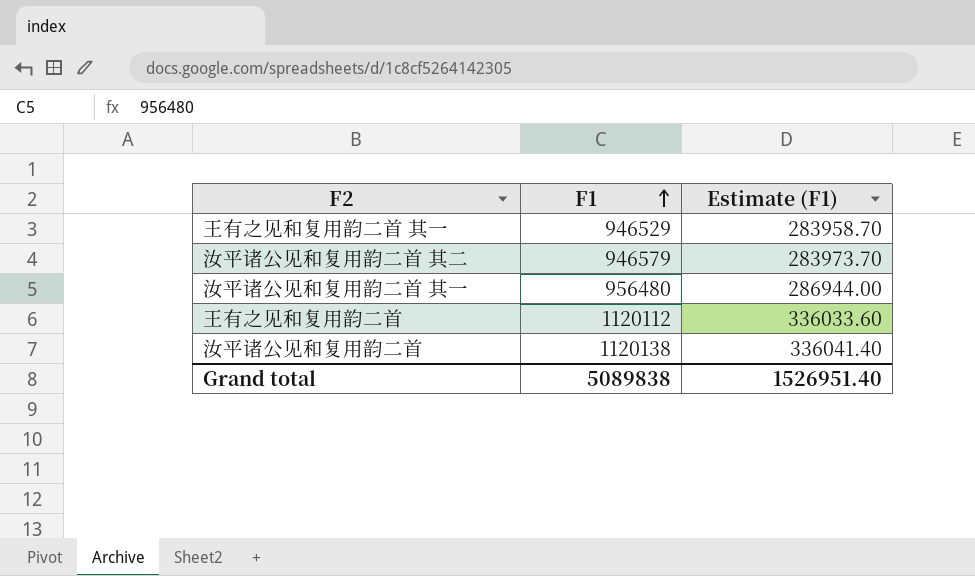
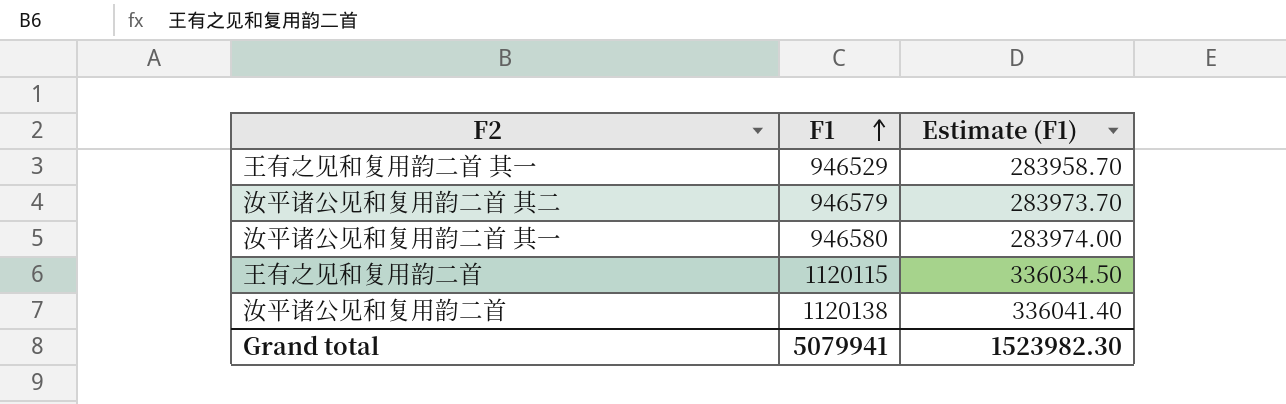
汝平诸公见和复用韵二首 其一 | F1: 956480 -> 946580
汝平诸公见和复用韵二首 其一 | Estimate (F1): 286944.00 -> 283974.00
王有之见和复用韵二首 | F1: 1120112 -> 1120115
王有之见和复用韵二首 | Estimate (F1): 336033.60 -> 336034.50
Grand total | F1: 5089838 -> 5079941
Grand total | Estimate (F1): 1526951.40 -> 1523982.30

